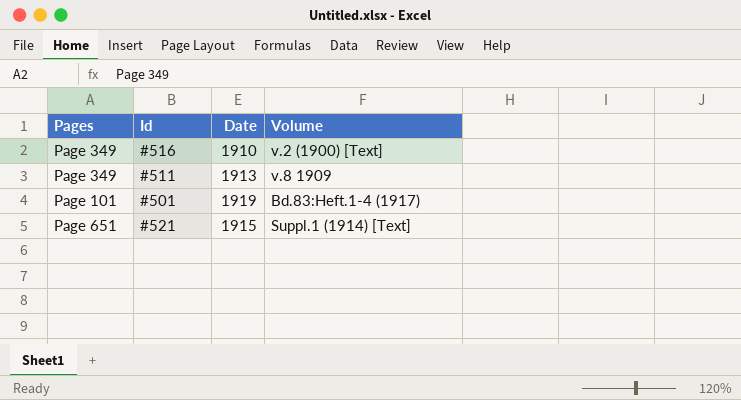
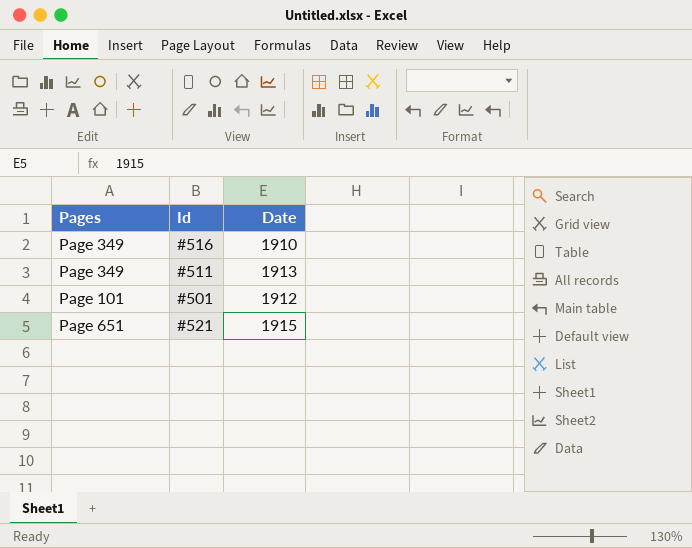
column Volume | position: 4 -> none
#501 | Date: 1919 -> 1912

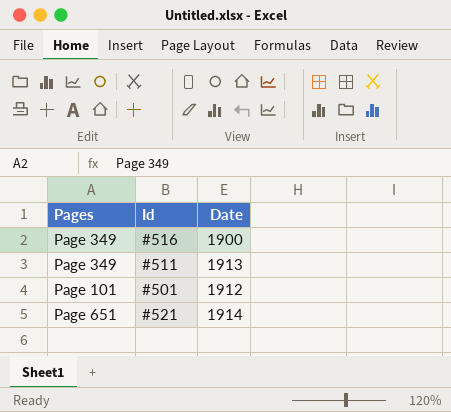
#516 | Date: 1910 -> 1900
#521 | Date: 1915 -> 1914

